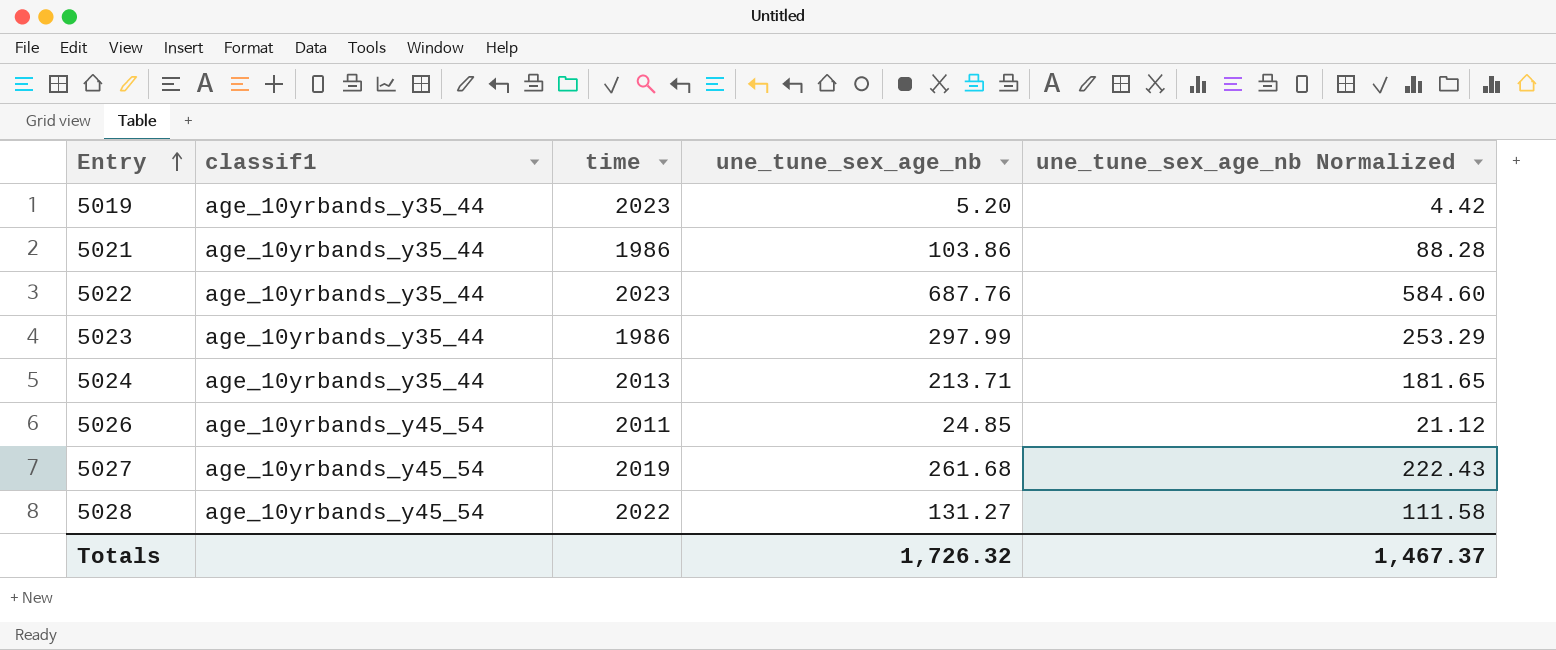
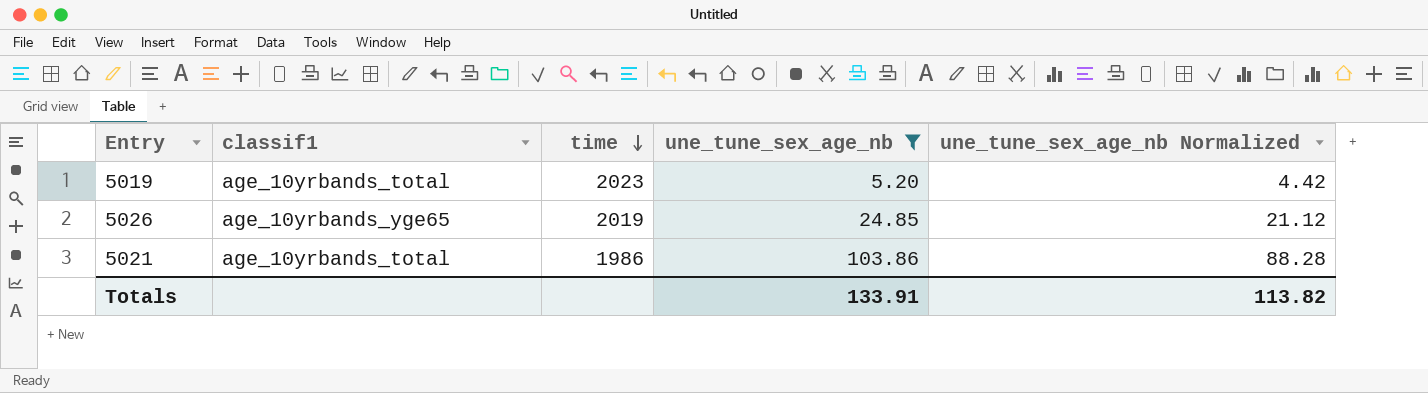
filter: none -> une_tune_sex_age_nb <= 103.86
row order: Entry ascending -> time descending
5019 | classif1: age_10yrbands_y35_44 -> age_10yrbands_total
5026 | classif1: age_10yrbands_y45_54 -> age_10yrbands_yge65
5026 | time: 2011 -> 2019
5021 | classif1: age_10yrbands_y35_44 -> age_10yrbands_total
Totals | une_tune_sex_age_nb: 1,726.32 -> 133.91
Totals | une_tune_sex_age_nb Normalized: 1,467.37 -> 113.82

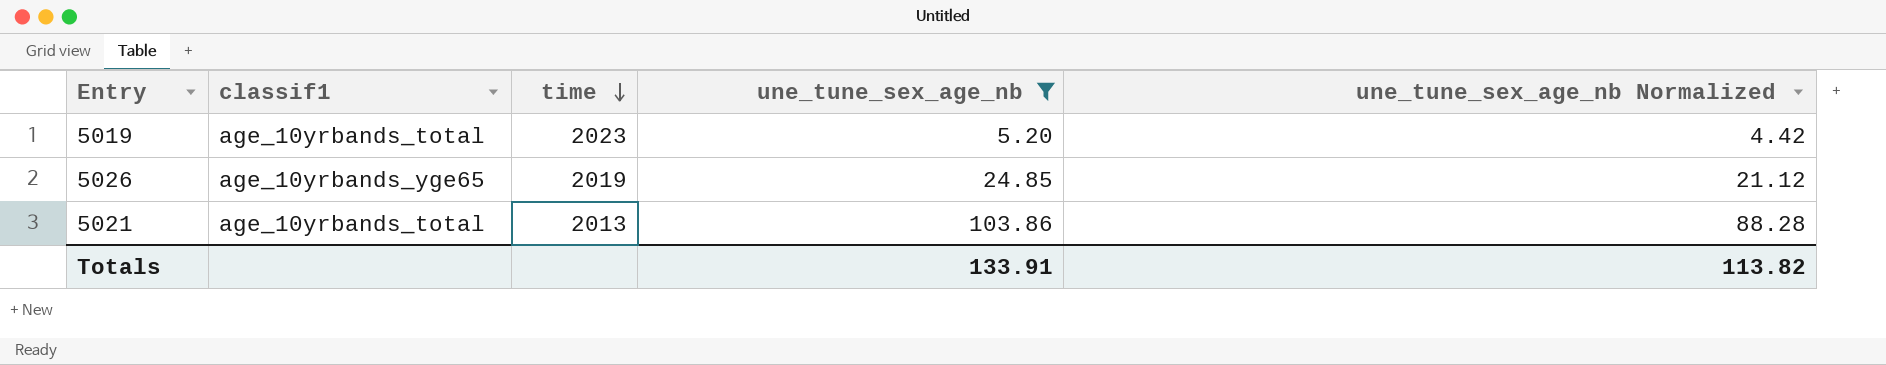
5021 | time: 1986 -> 2013

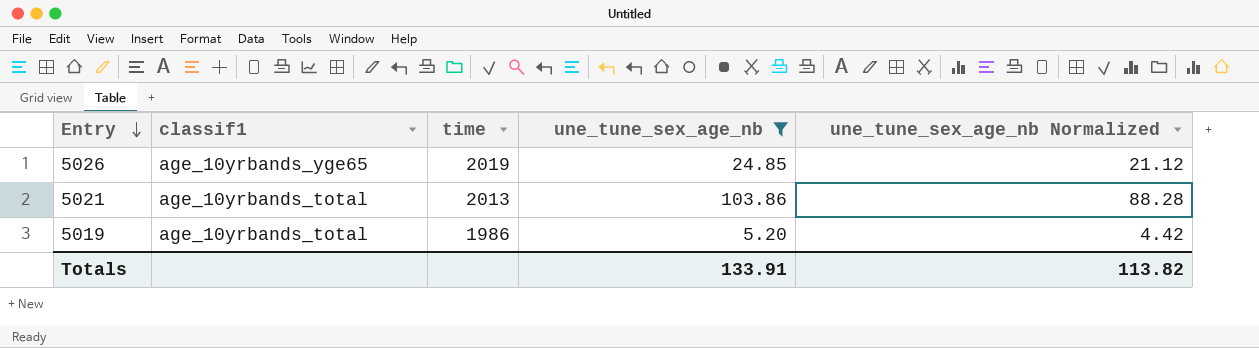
row order: time descending -> Entry descending
5019 | time: 2023 -> 1986

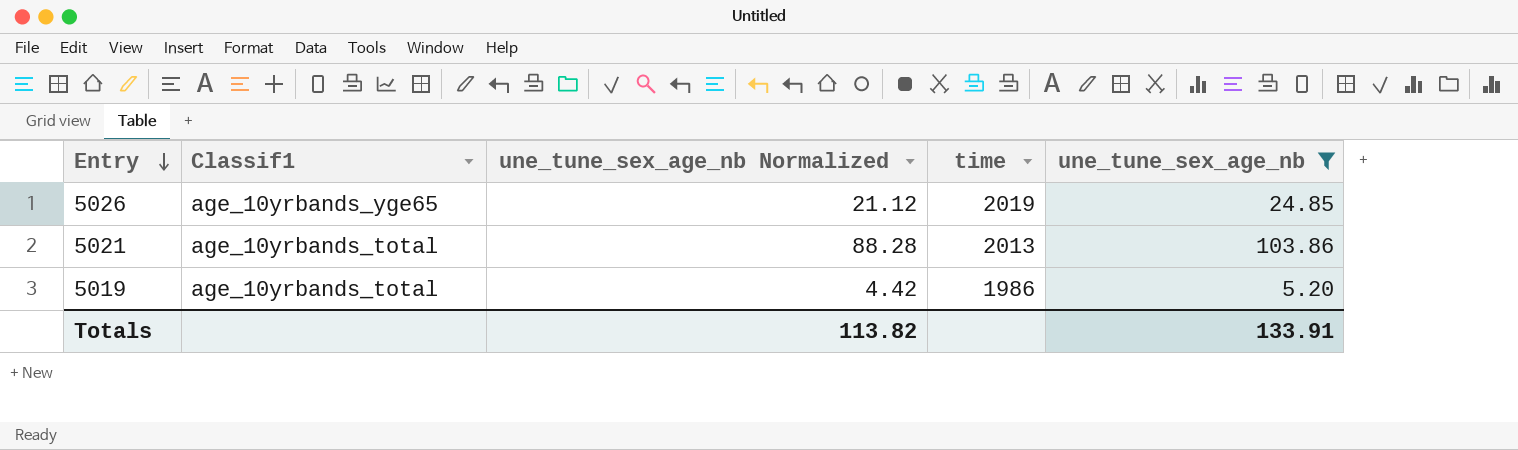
column name: classif1 -> Classif1
column une_tune_sex_age_nb Normalized | position: 5 -> 3

